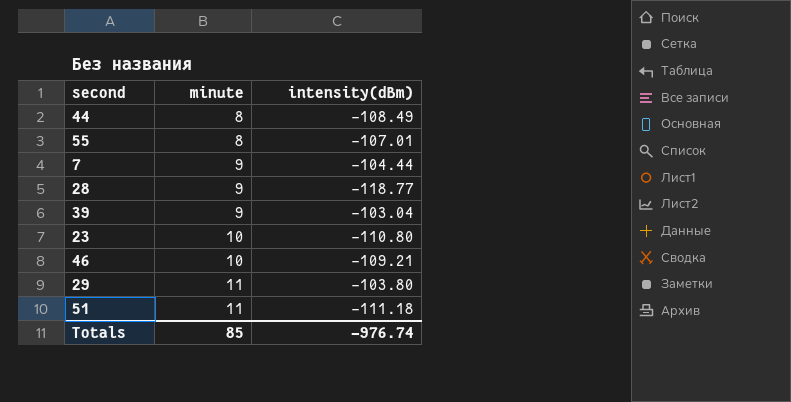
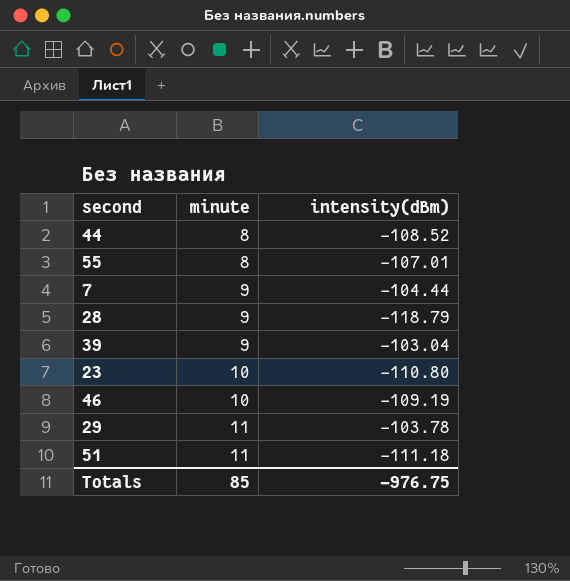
44 | intensity(dBm): -108.49 -> -108.52
28 | intensity(dBm): -118.77 -> -118.79
46 | intensity(dBm): -109.21 -> -109.19
29 | intensity(dBm): -103.80 -> -103.78
Totals | intensity(dBm): -976.74 -> -976.75

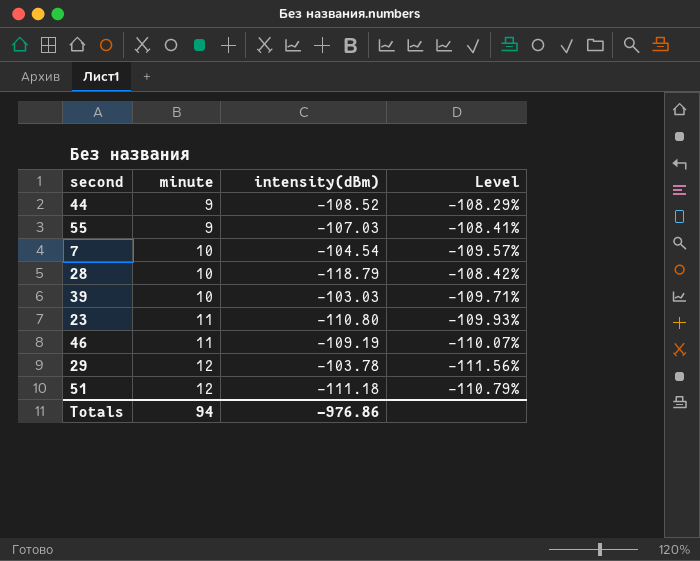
column Level | formula: none -> ([minute] - [intensity(dBm)]) / [intensity(dBm)]
44 | minute: 8 -> 9
55 | minute: 8 -> 9
55 | intensity(dBm): -107.01 -> -107.03
7 | minute: 9 -> 10
7 | intensity(dBm): -104.44 -> -104.54
28 | minute: 9 -> 10
39 | minute: 9 -> 10
39 | intensity(dBm): -103.04 -> -103.03
23 | minute: 10 -> 11
46 | minute: 10 -> 11
29 | minute: 11 -> 12
51 | minute: 11 -> 12
Totals | minute: 85 -> 94
Totals | intensity(dBm): -976.75 -> -976.86

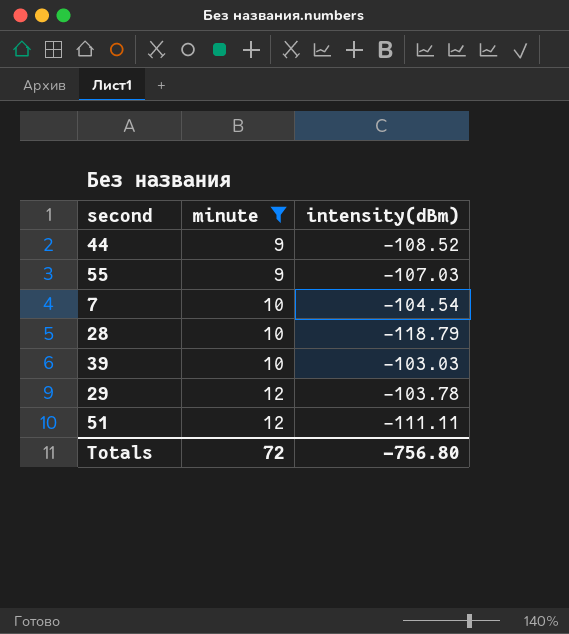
filter: none -> minute != 11
column Level | formula: ([minute] - [intensity(dBm)]) / [intensity(dBm)] -> none
51 | intensity(dBm): -111.18 -> -111.11
Totals | minute: 94 -> 72
Totals | intensity(dBm): -976.86 -> -756.80

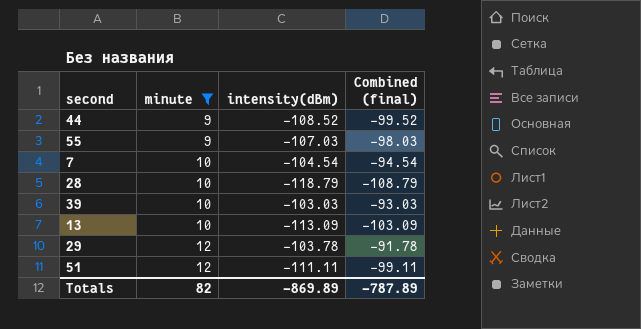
column Combined (final) | formula: none -> [minute] + [intensity(dBm)]
row 13: none -> 10 | -113.09 | -103.09
Totals | minute: 72 -> 82
Totals | intensity(dBm): -756.80 -> -869.89

